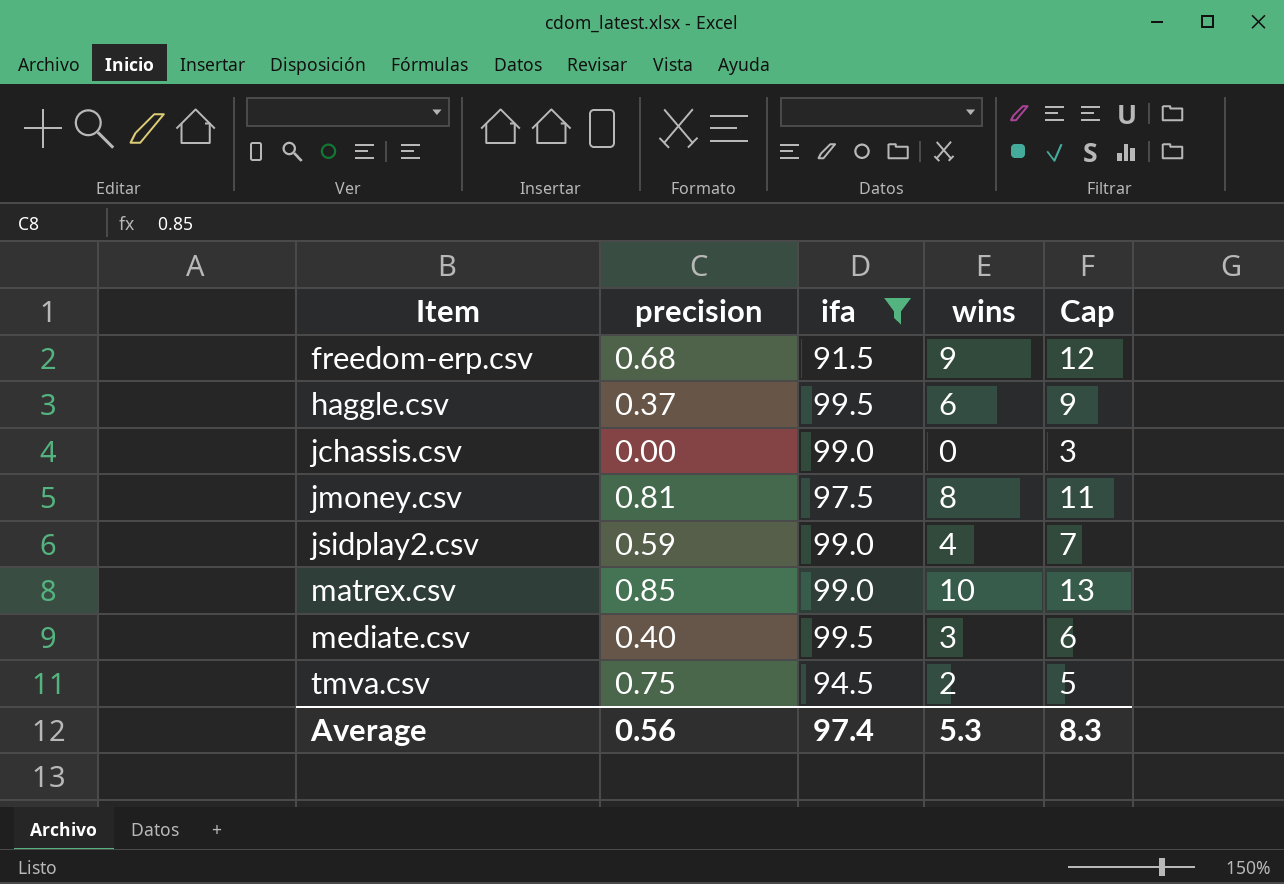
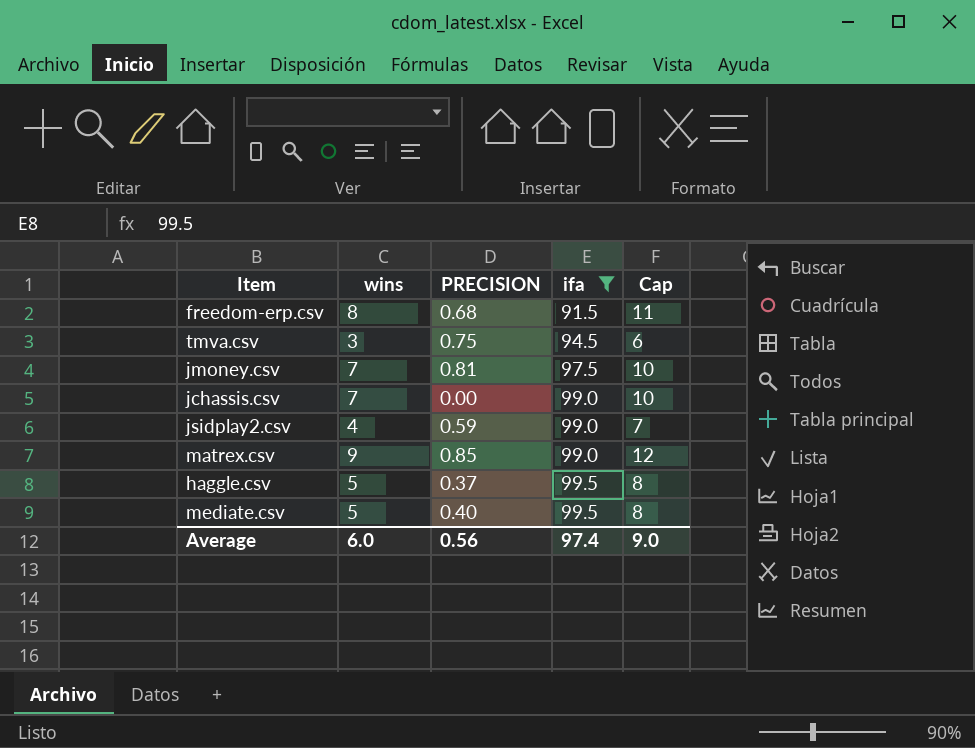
row order: Item ascending -> ifa ascending
column wins | position: 4 -> 2
column name: precision -> PRECISION
freedom-erp.csv | wins: 9 -> 8
freedom-erp.csv | Cap: 12 -> 11
tmva.csv | wins: 2 -> 3
tmva.csv | Cap: 5 -> 6
jmoney.csv | wins: 8 -> 7
jmoney.csv | Cap: 11 -> 10
jchassis.csv | wins: 0 -> 7
jchassis.csv | Cap: 3 -> 10
matrex.csv | wins: 10 -> 9
matrex.csv | Cap: 13 -> 12
haggle.csv | wins: 6 -> 5
haggle.csv | Cap: 9 -> 8
mediate.csv | wins: 3 -> 5
mediate.csv | Cap: 6 -> 8
Average | wins: 5.3 -> 6.0
Average | Cap: 8.3 -> 9.0

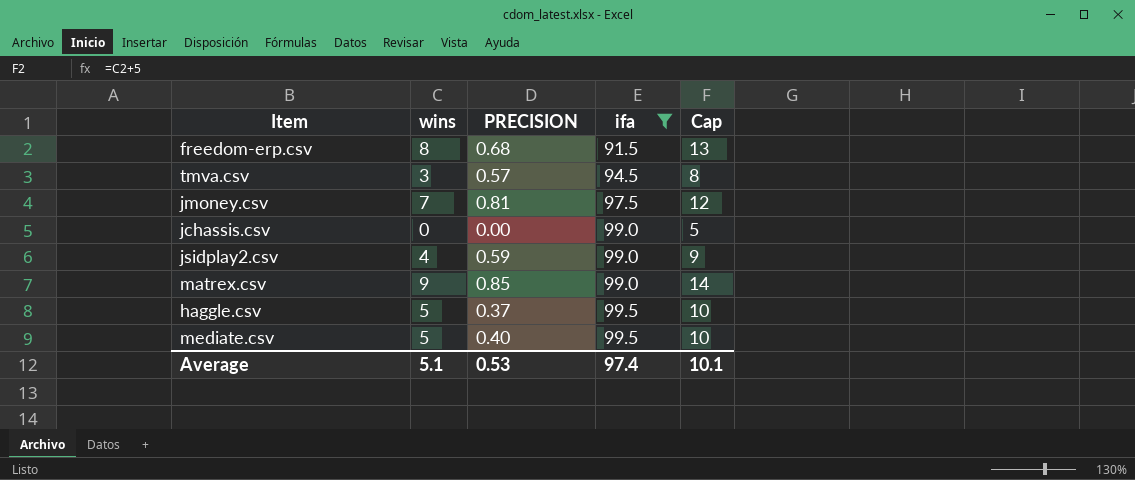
column Cap | formula: [wins] + 3 -> [wins] + 5
tmva.csv | PRECISION: 0.75 -> 0.57
jchassis.csv | wins: 7 -> 0
Average | wins: 6.0 -> 5.1
Average | PRECISION: 0.56 -> 0.53
Average | Cap: 9.0 -> 10.1

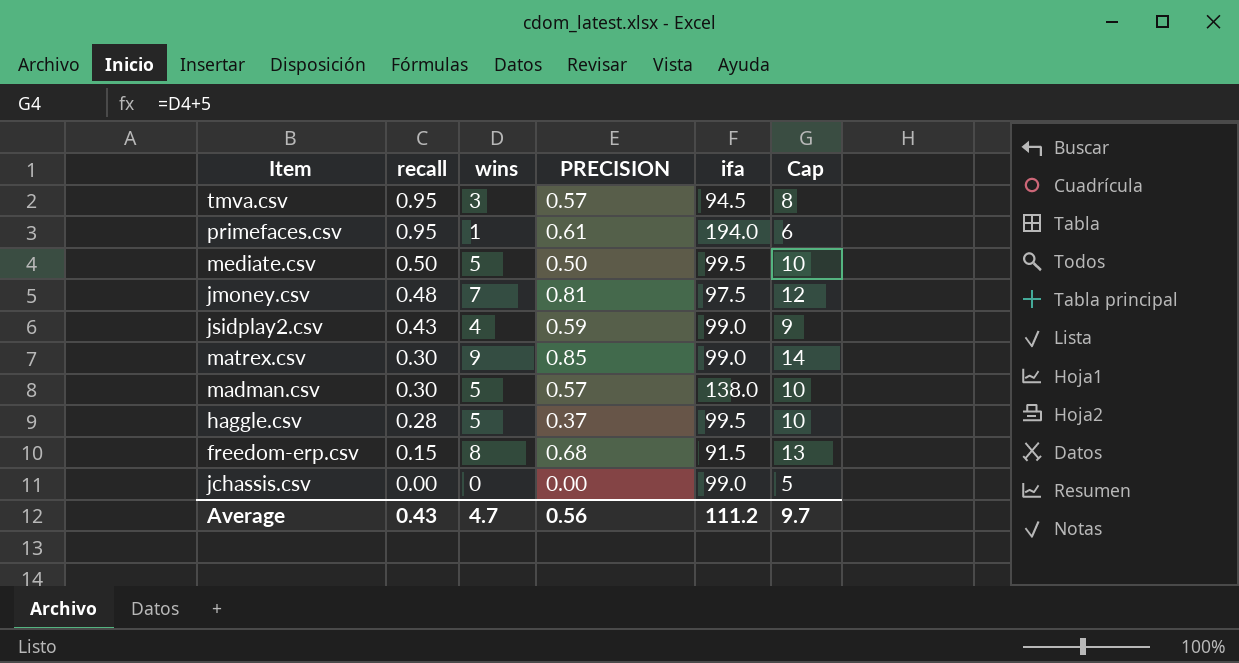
filter: ifa <= 99.5 -> none
row order: ifa ascending -> recall descending
column recall | position: none -> 2
mediate.csv | PRECISION: 0.40 -> 0.50
Average | wins: 5.1 -> 4.7
Average | PRECISION: 0.53 -> 0.56
Average | ifa: 97.4 -> 111.2
Average | Cap: 10.1 -> 9.7

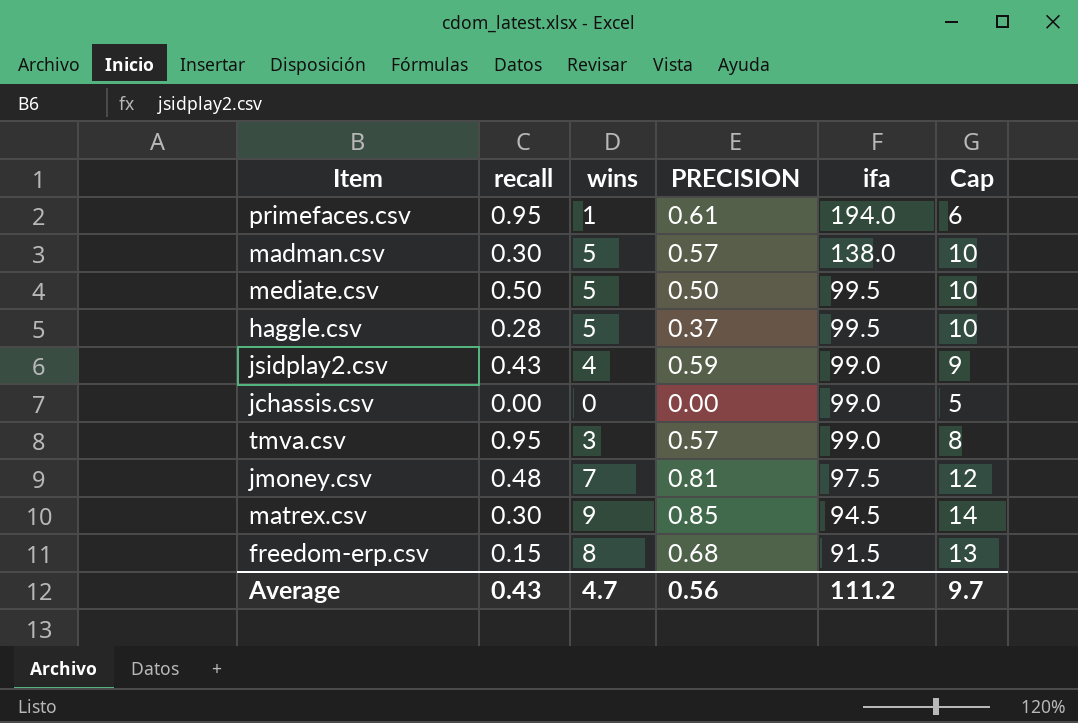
row order: recall descending -> ifa descending
tmva.csv | ifa: 94.5 -> 99.0
matrex.csv | ifa: 99.0 -> 94.5

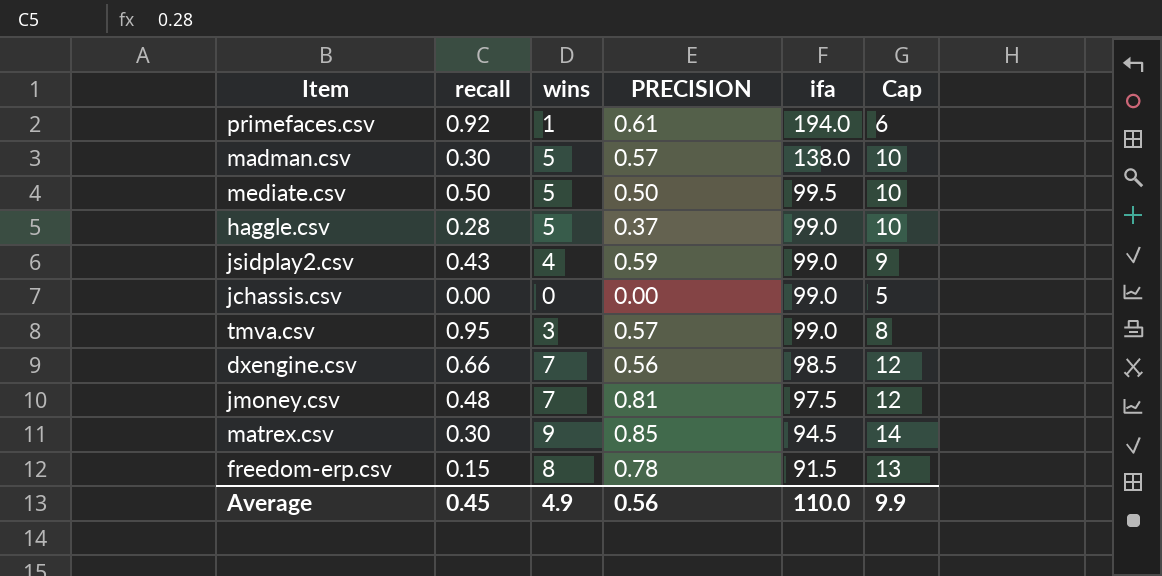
primefaces.csv | recall: 0.95 -> 0.92
haggle.csv | ifa: 99.5 -> 99.0
row dxengine.csv: none -> 0.66 | 7 | 0.56 | 98.5 | 12
freedom-erp.csv | PRECISION: 0.68 -> 0.78
Average | recall: 0.43 -> 0.45
Average | wins: 4.7 -> 4.9
Average | ifa: 111.2 -> 110.0
Average | Cap: 9.7 -> 9.9

